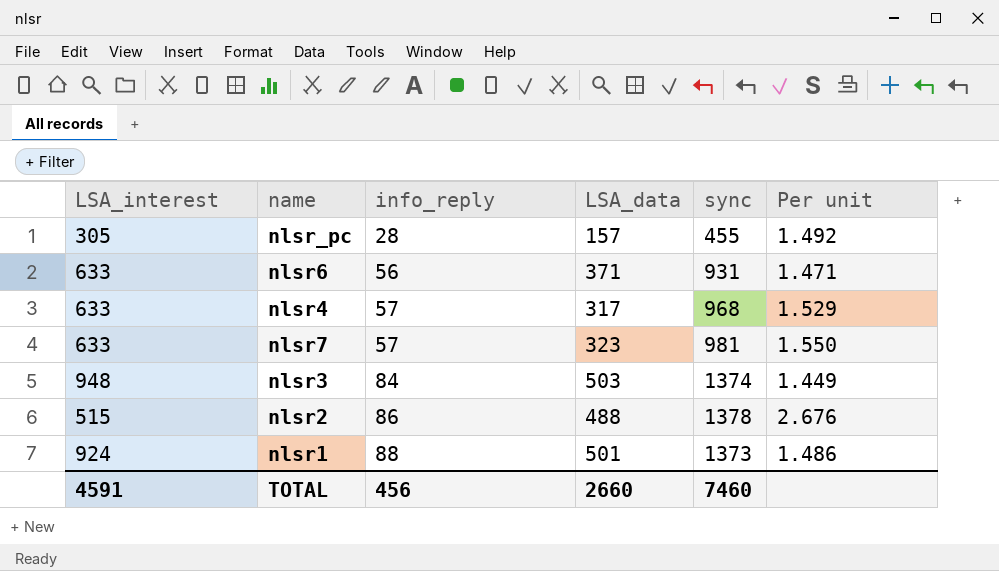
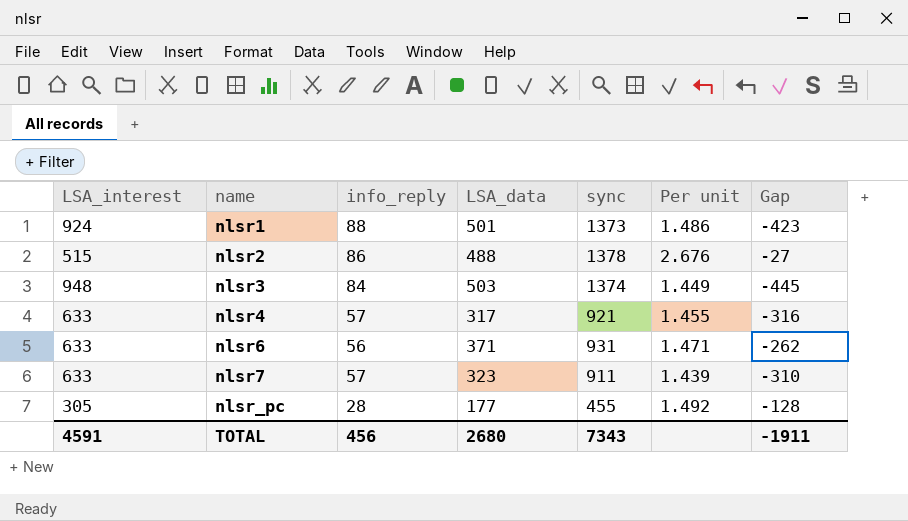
row order: info_reply ascending -> name ascending
column Gap | formula: none -> [LSA_data] - [LSA_interest]
nlsr4 | sync: 968 -> 921
nlsr4 | Per unit: 1.529 -> 1.455
nlsr7 | sync: 981 -> 911
nlsr7 | Per unit: 1.550 -> 1.439
nlsr_pc | LSA_data: 157 -> 177
TOTAL | LSA_data: 2660 -> 2680
TOTAL | sync: 7460 -> 7343

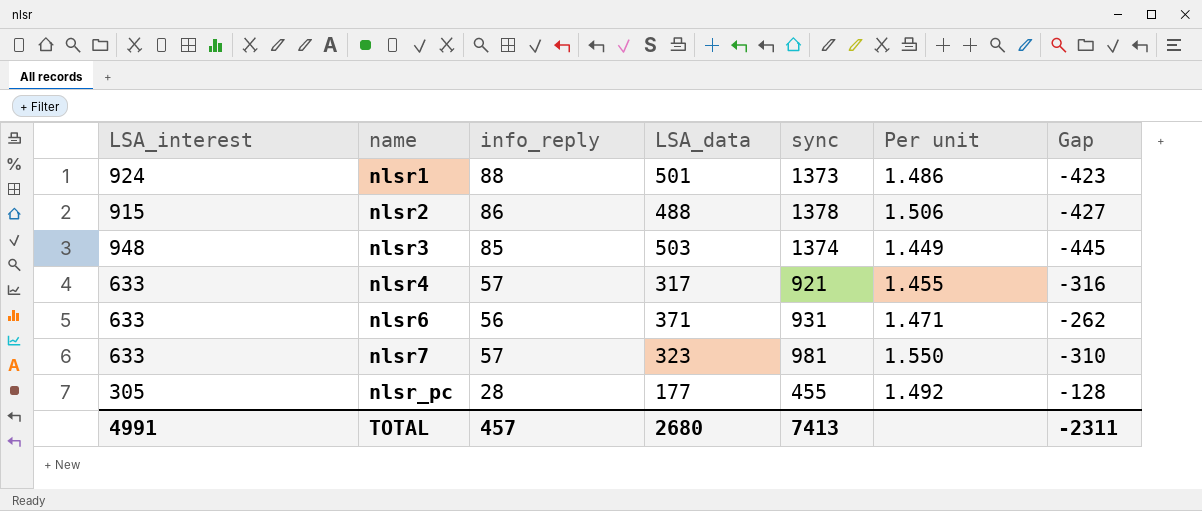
nlsr2 | LSA_interest: 515 -> 915
nlsr2 | Per unit: 2.676 -> 1.506
nlsr2 | Gap: -27 -> -427
nlsr3 | info_reply: 84 -> 85
nlsr7 | sync: 911 -> 981
nlsr7 | Per unit: 1.439 -> 1.550
TOTAL | LSA_interest: 4591 -> 4991
TOTAL | info_reply: 456 -> 457
TOTAL | sync: 7343 -> 7413
TOTAL | Gap: -1911 -> -2311

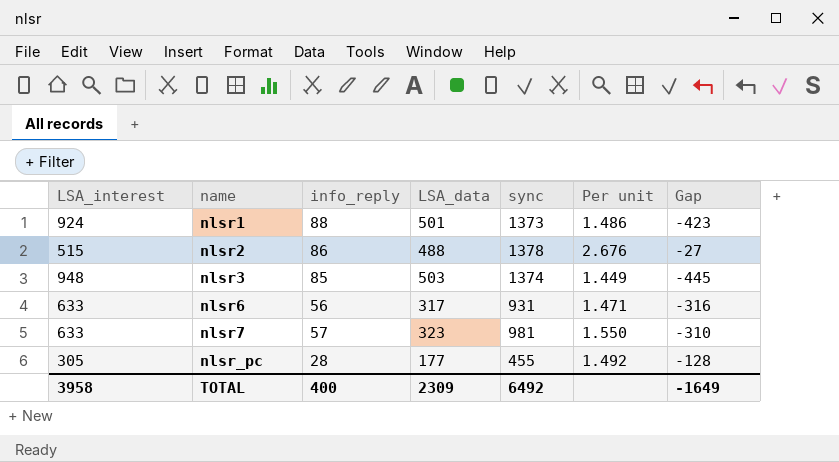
row nlsr4: 633 | 57 | 317 | 921 | 1.455 | -316 -> none
nlsr2 | LSA_interest: 915 -> 515
nlsr2 | Per unit: 1.506 -> 2.676
nlsr2 | Gap: -427 -> -27
nlsr6 | LSA_data: 371 -> 317
nlsr6 | Gap: -262 -> -316
TOTAL | LSA_interest: 4991 -> 3958
TOTAL | info_reply: 457 -> 400
TOTAL | LSA_data: 2680 -> 2309
TOTAL | sync: 7413 -> 6492
TOTAL | Gap: -2311 -> -1649

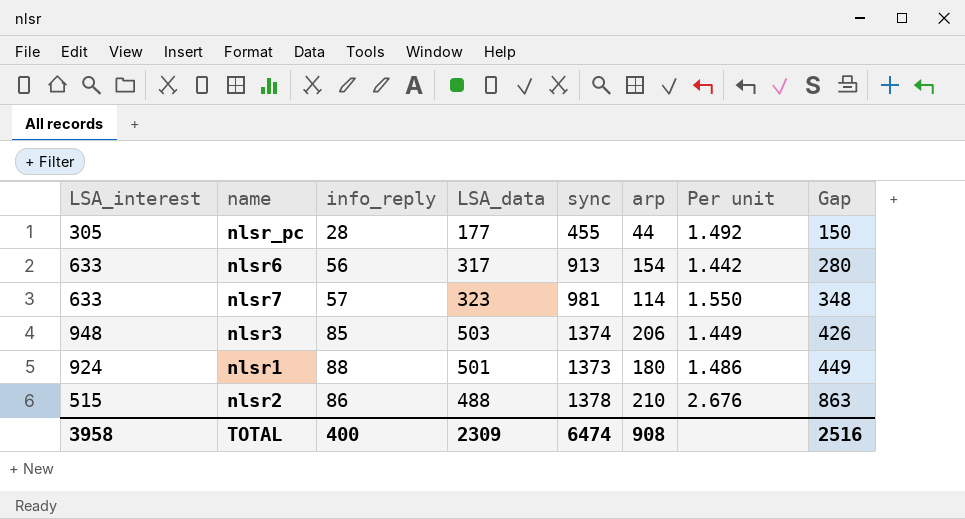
row order: name ascending -> Gap ascending
column arp | position: none -> 6
column Gap | formula: [LSA_data] - [LSA_interest] -> [sync] - [LSA_interest]
nlsr6 | sync: 931 -> 913
nlsr6 | Per unit: 1.471 -> 1.442
TOTAL | sync: 6492 -> 6474
TOTAL | Gap: -1649 -> 2516

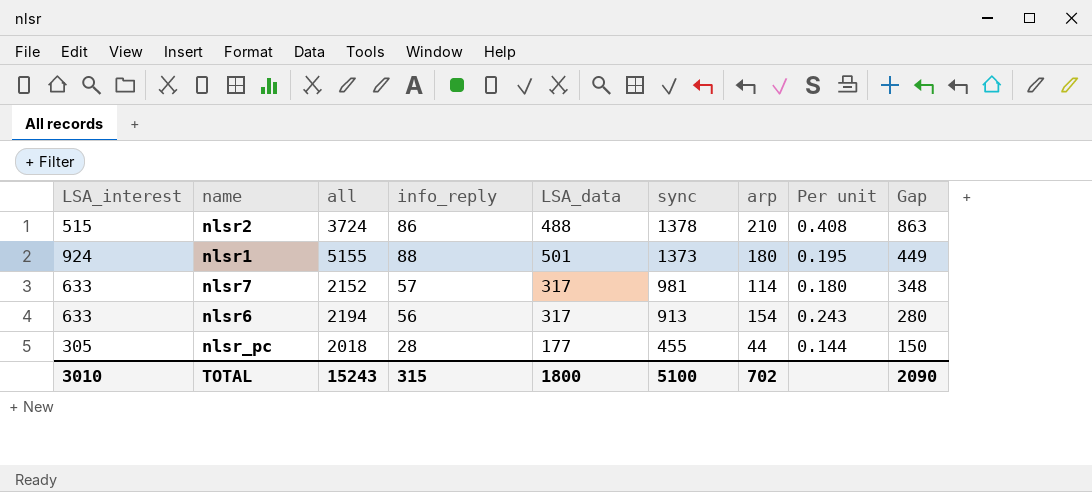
row order: Gap ascending -> sync descending
column all | position: none -> 3
column Per unit | formula: [sync] / [LSA_interest] -> [arp] / [LSA_interest]
row nlsr3: 948 | 85 | 503 | 1374 | 206 | 1.449 | 426 -> none
nlsr7 | LSA_data: 323 -> 317
TOTAL | LSA_interest: 3958 -> 3010
TOTAL | info_reply: 400 -> 315
TOTAL | LSA_data: 2309 -> 1800
TOTAL | sync: 6474 -> 5100
TOTAL | arp: 908 -> 702
TOTAL | Gap: 2516 -> 2090

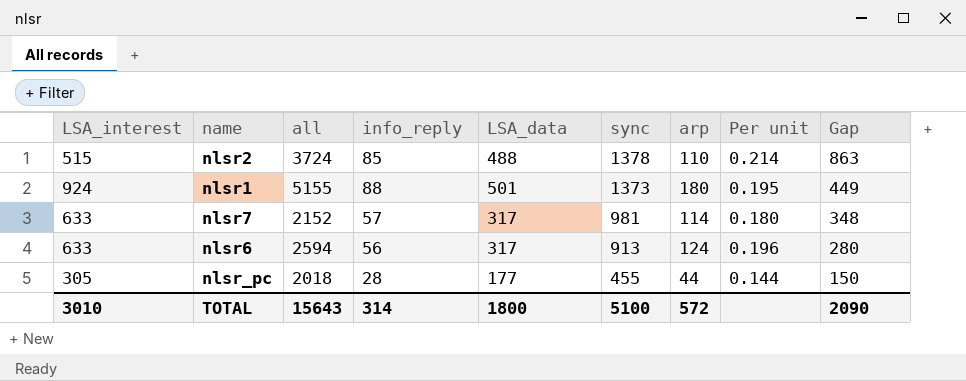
nlsr2 | info_reply: 86 -> 85
nlsr2 | arp: 210 -> 110
nlsr2 | Per unit: 0.408 -> 0.214
nlsr6 | all: 2194 -> 2594
nlsr6 | arp: 154 -> 124
nlsr6 | Per unit: 0.243 -> 0.196
TOTAL | all: 15243 -> 15643
TOTAL | info_reply: 315 -> 314
TOTAL | arp: 702 -> 572

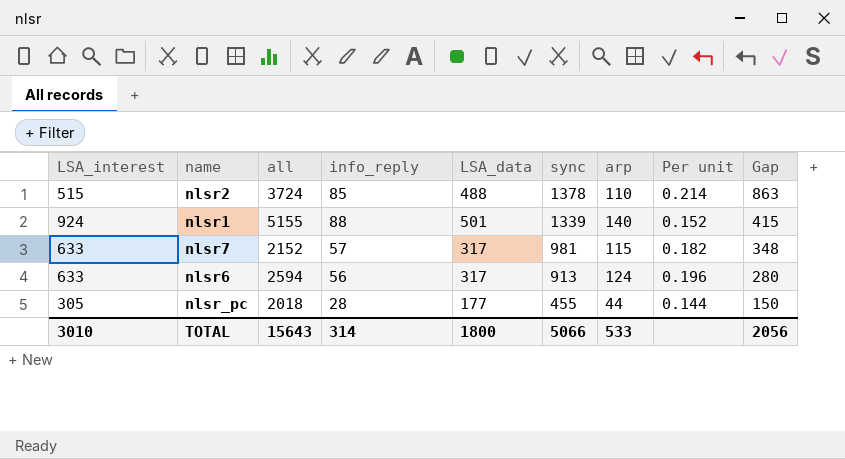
nlsr1 | sync: 1373 -> 1339
nlsr1 | arp: 180 -> 140
nlsr1 | Per unit: 0.195 -> 0.152
nlsr1 | Gap: 449 -> 415
nlsr7 | arp: 114 -> 115
nlsr7 | Per unit: 0.180 -> 0.182
TOTAL | sync: 5100 -> 5066
TOTAL | arp: 572 -> 533
TOTAL | Gap: 2090 -> 2056

